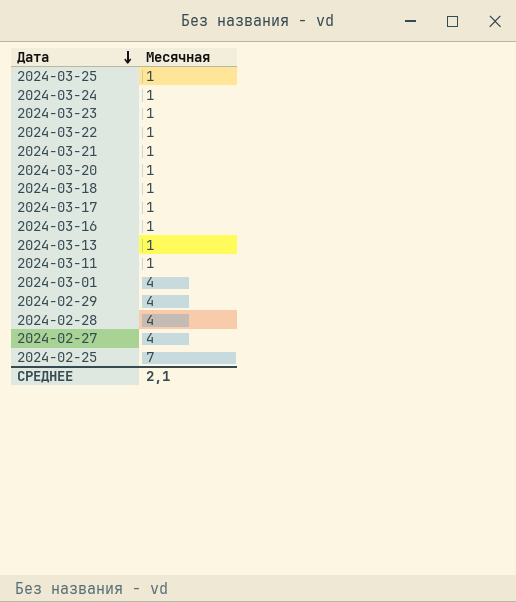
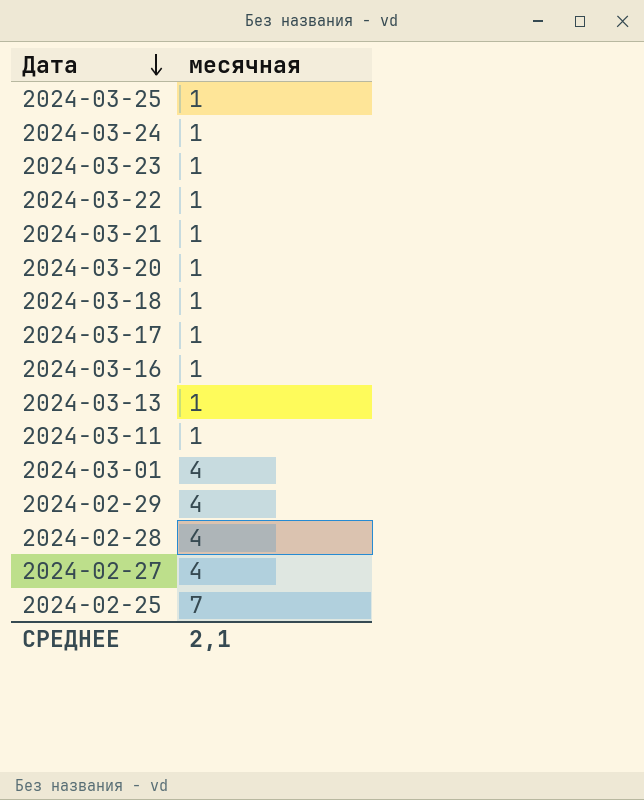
column name: Месячная -> месячная

